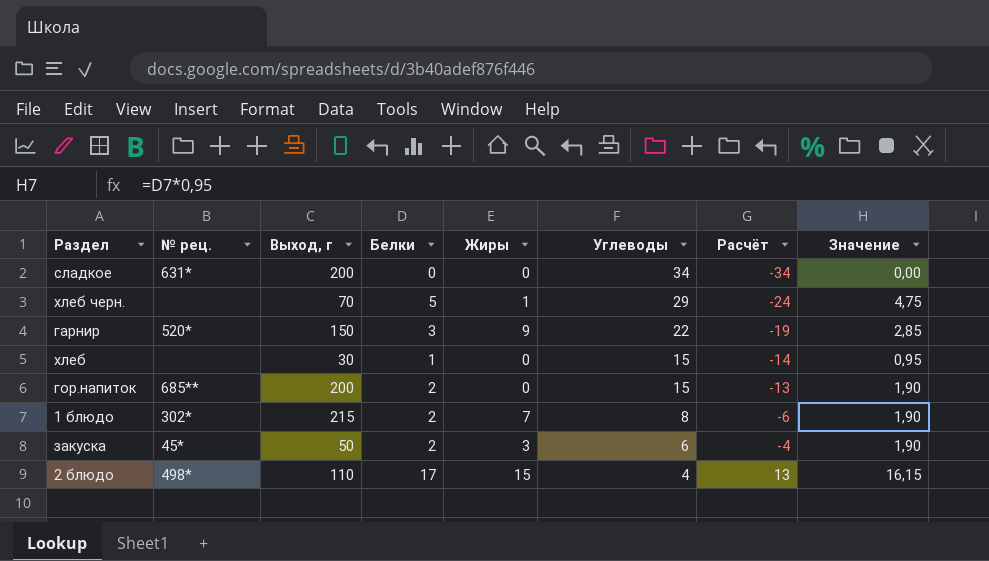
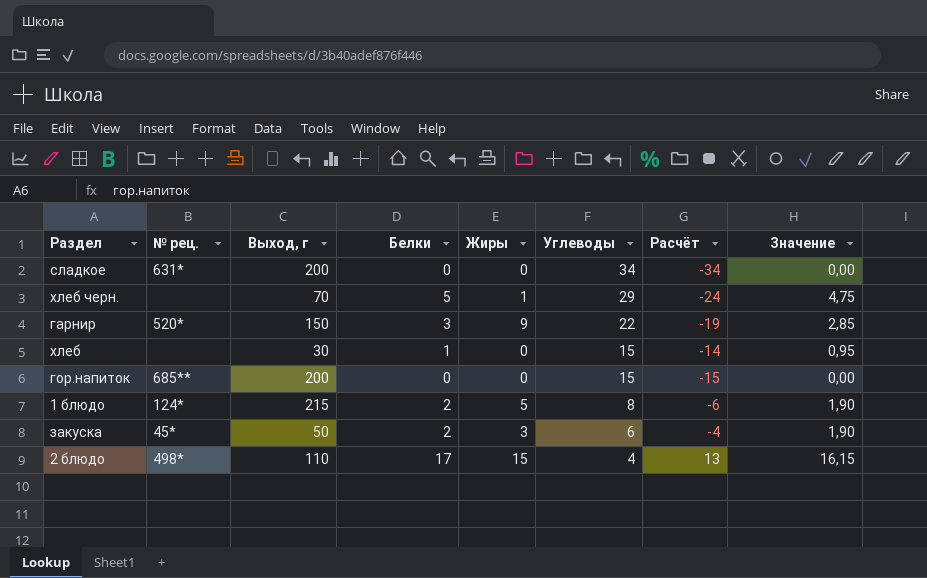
гор.напиток | Белки: 2 -> 0
гор.напиток | Расчёт: -13 -> -15
гор.напиток | Значение: 1,90 -> 0,00
1 блюдо | № рец.: 302* -> 124*
1 блюдо | Жиры: 7 -> 5

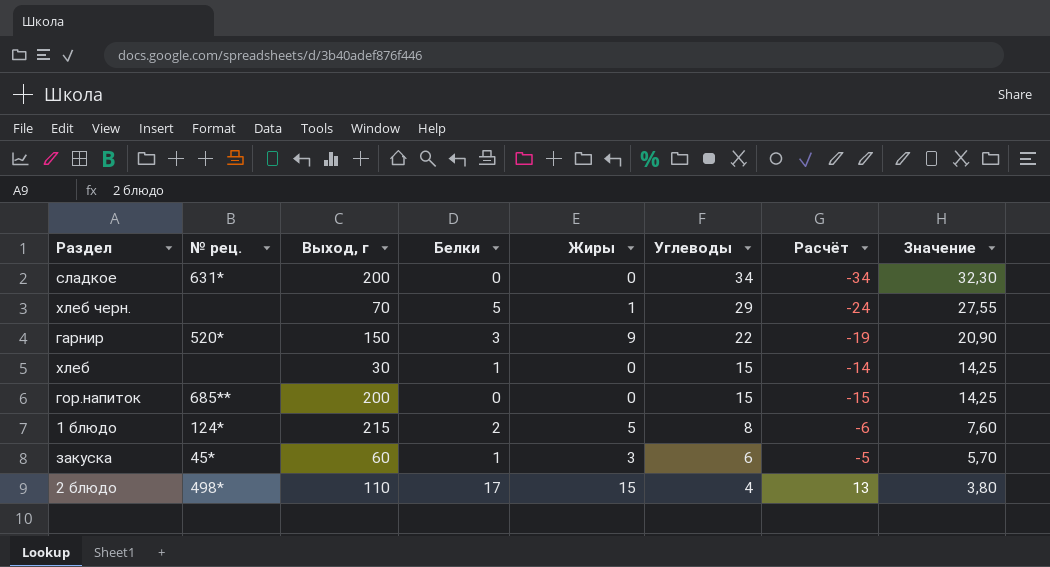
column Значение | formula: [Белки] * 0,95 -> [Углеводы] * 0,95
закуска | Выход, г: 50 -> 60
закуска | Белки: 2 -> 1
закуска | Расчёт: -4 -> -5

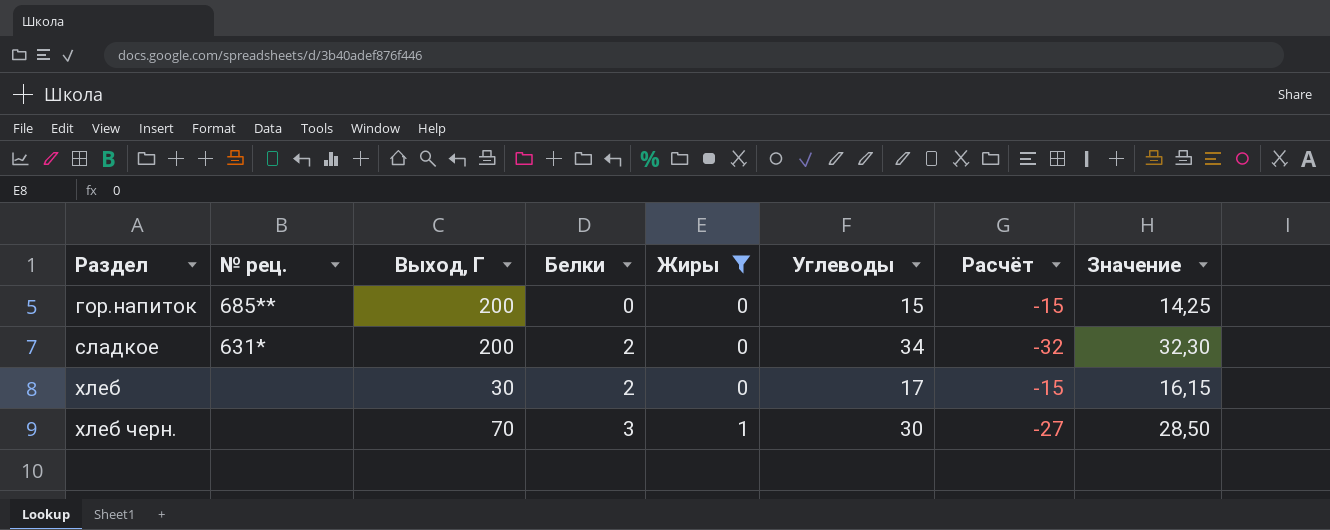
filter: none -> Жиры <= 1
row order: Углеводы descending -> Раздел ascending
column name: Выход, г -> Выход, Г
сладкое | Белки: 0 -> 2
сладкое | Расчёт: -34 -> -32
хлеб | Белки: 1 -> 2
хлеб | Углеводы: 15 -> 17
хлеб | Расчёт: -14 -> -15
хлеб | Значение: 14,25 -> 16,15
хлеб черн. | Белки: 5 -> 3
хлеб черн. | Углеводы: 29 -> 30
хлеб черн. | Расчёт: -24 -> -27
хлеб черн. | Значение: 27,55 -> 28,50

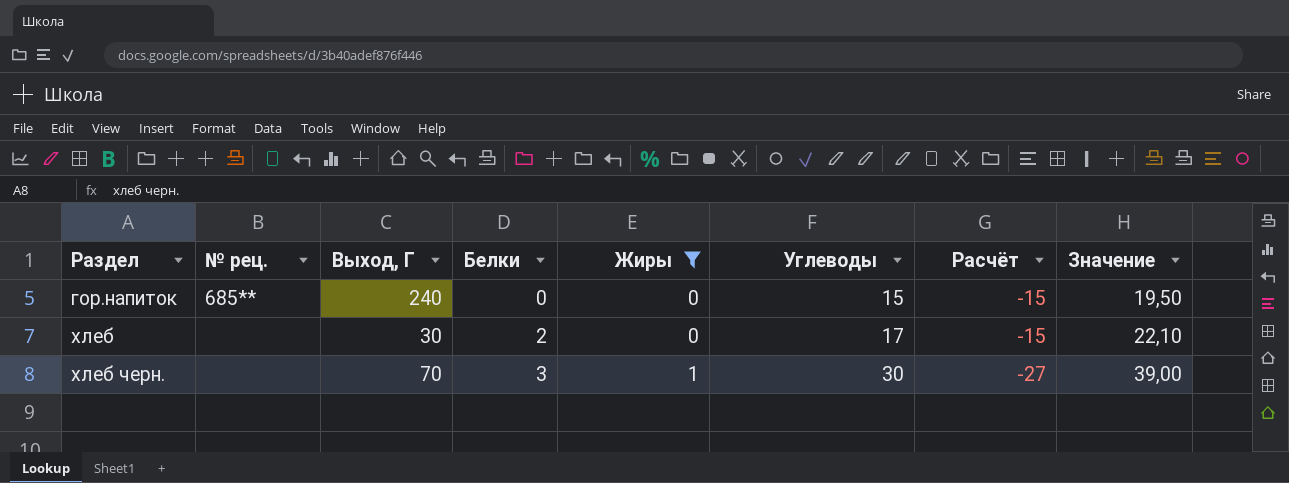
column Значение | formula: [Углеводы] * 0,95 -> [Углеводы] * 1,3
row сладкое: 631* | 200 | 2 | 0 | 34 | -32 | 32,30 -> none
гор.напиток | Выход, Г: 200 -> 240

